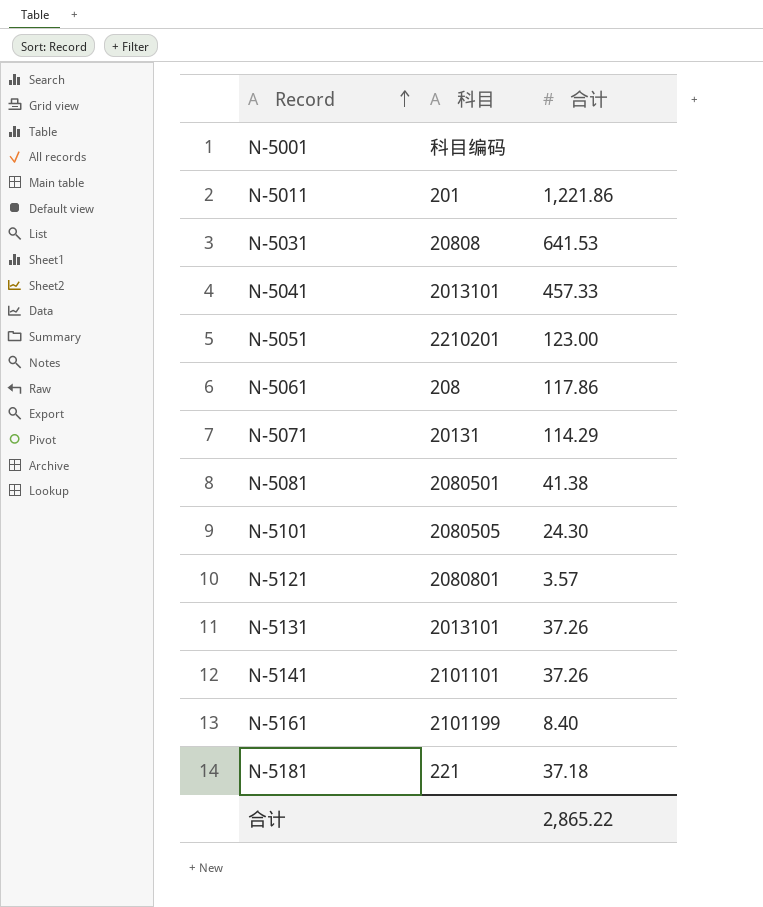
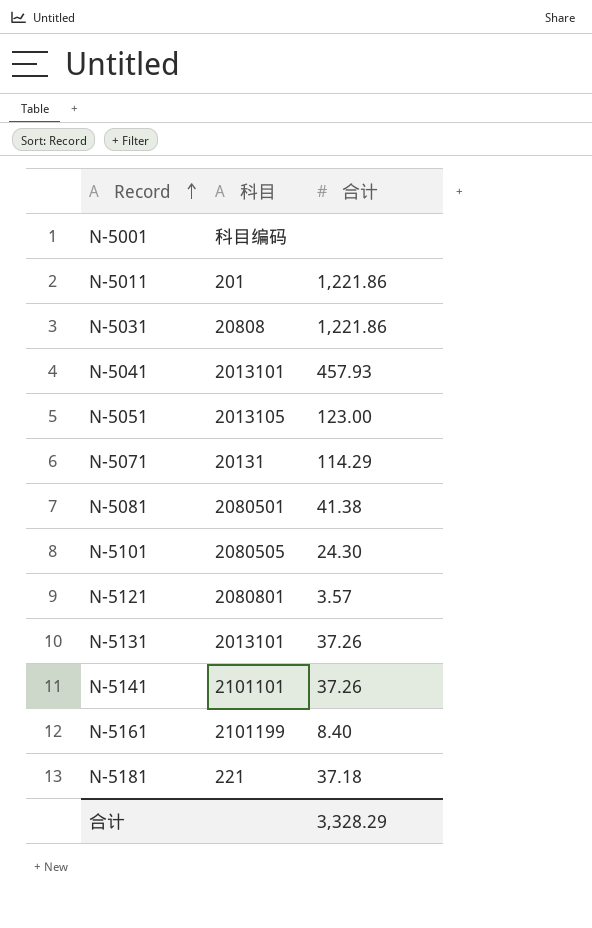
row N-5061: 208 | 117.86 -> none
N-5031 | 合计: 641.53 -> 1,221.86
N-5041 | 合计: 457.33 -> 457.93
N-5051 | 科目: 2210201 -> 2013105
合计 | 合计: 2,865.22 -> 3,328.29

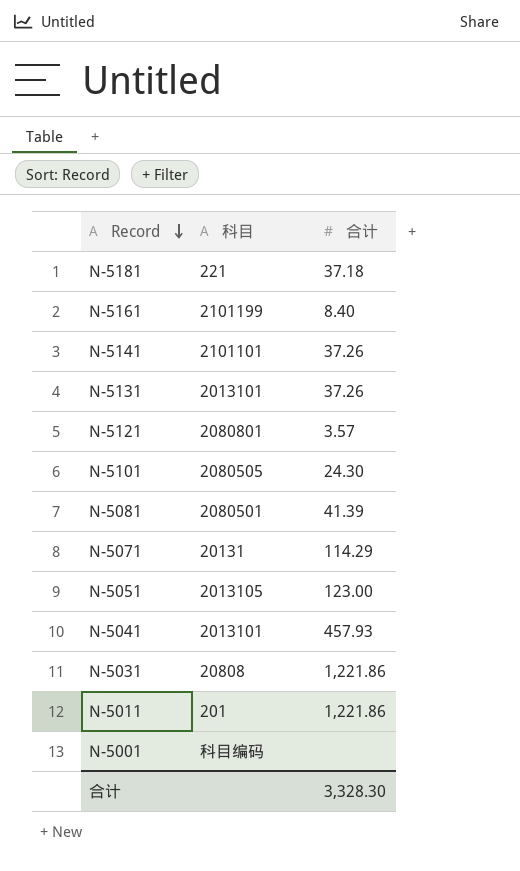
row order: Record ascending -> Record descending
N-5081 | 合计: 41.38 -> 41.39
合计 | 合计: 3,328.29 -> 3,328.30

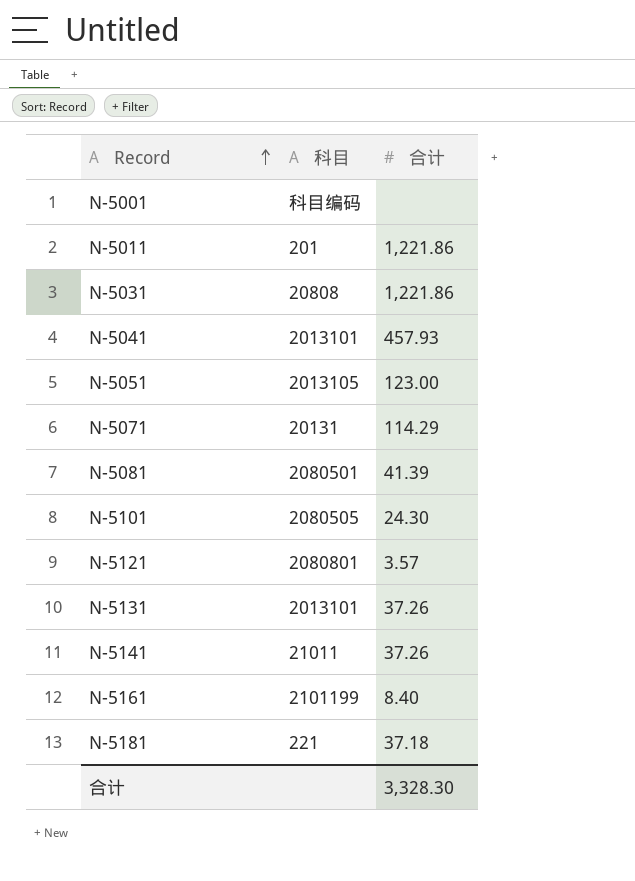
row order: Record descending -> Record ascending
N-5141 | 科目: 2101101 -> 21011

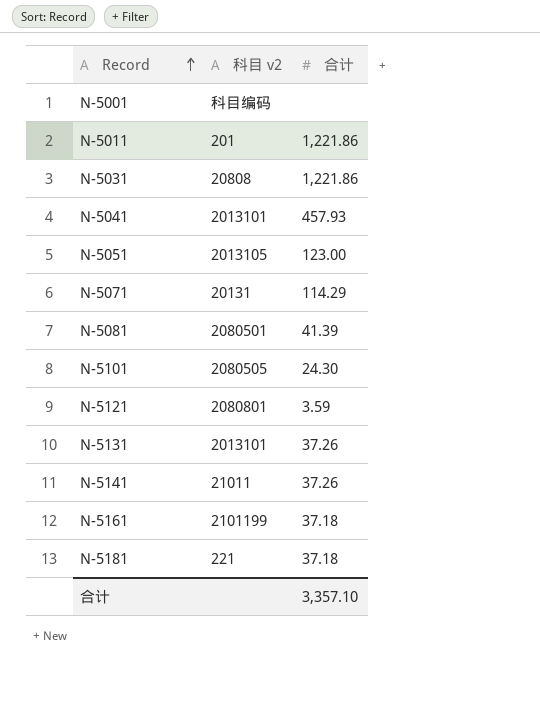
column name: 科目 -> 科目 v2
N-5121 | 合计: 3.57 -> 3.59
N-5161 | 合计: 8.40 -> 37.18
合计 | 合计: 3,328.30 -> 3,357.10

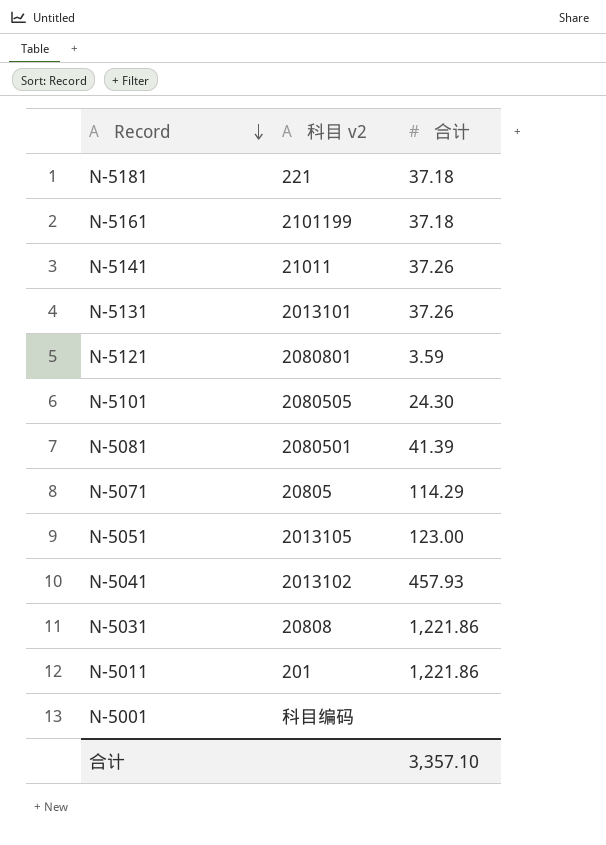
row order: Record ascending -> Record descending
N-5071 | 科目 v2: 20131 -> 20805
N-5041 | 科目 v2: 2013101 -> 2013102

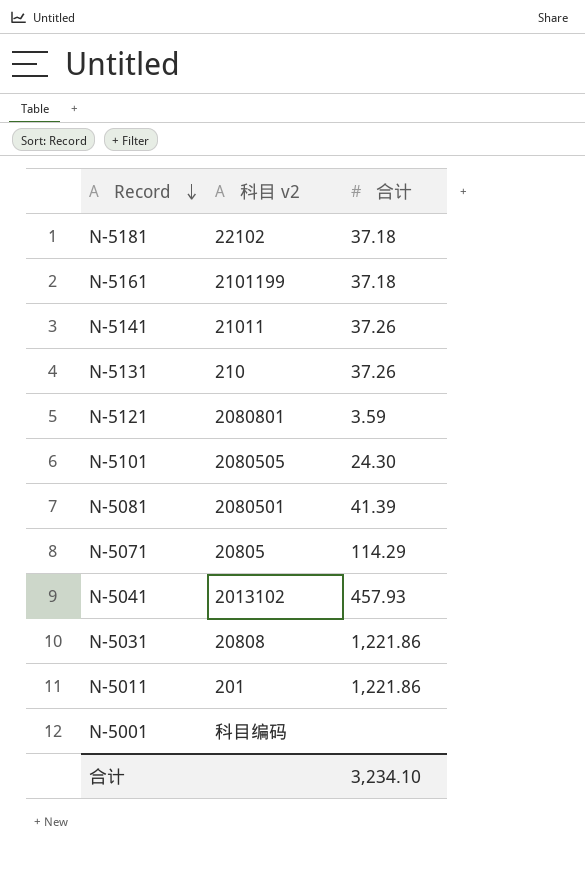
row N-5051: 2013105 | 123.00 -> none
N-5181 | 科目 v2: 221 -> 22102
N-5131 | 科目 v2: 2013101 -> 210
合计 | 合计: 3,357.10 -> 3,234.10

